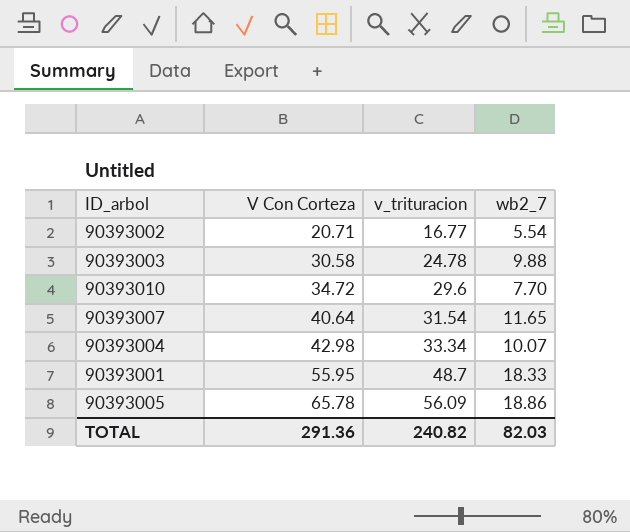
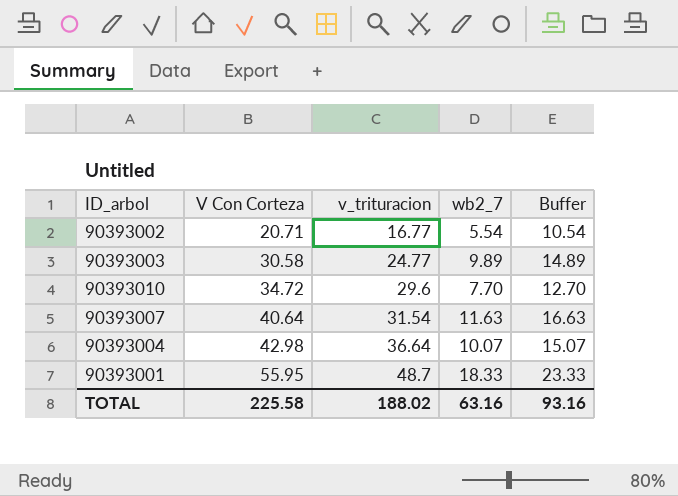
column Buffer | formula: none -> [wb2_7] + 5
row 90393005: 65.78 | 56.09 | 18.86 -> none
90393003 | v_trituracion: 24.78 -> 24.77
90393003 | wb2_7: 9.88 -> 9.89
90393007 | wb2_7: 11.65 -> 11.63
90393004 | v_trituracion: 33.34 -> 36.64
TOTAL | V Con Corteza: 291.36 -> 225.58
TOTAL | v_trituracion: 240.82 -> 188.02
TOTAL | wb2_7: 82.03 -> 63.16

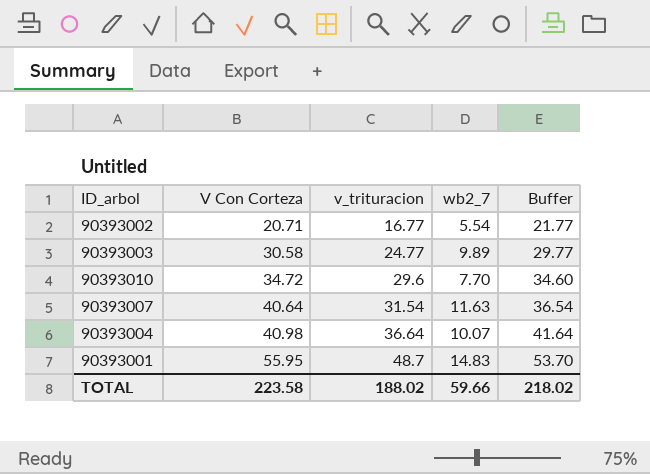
column Buffer | formula: [wb2_7] + 5 -> [v_trituracion] + 5
90393004 | V Con Corteza: 42.98 -> 40.98
90393001 | wb2_7: 18.33 -> 14.83
TOTAL | V Con Corteza: 225.58 -> 223.58
TOTAL | wb2_7: 63.16 -> 59.66
TOTAL | Buffer: 93.16 -> 218.02

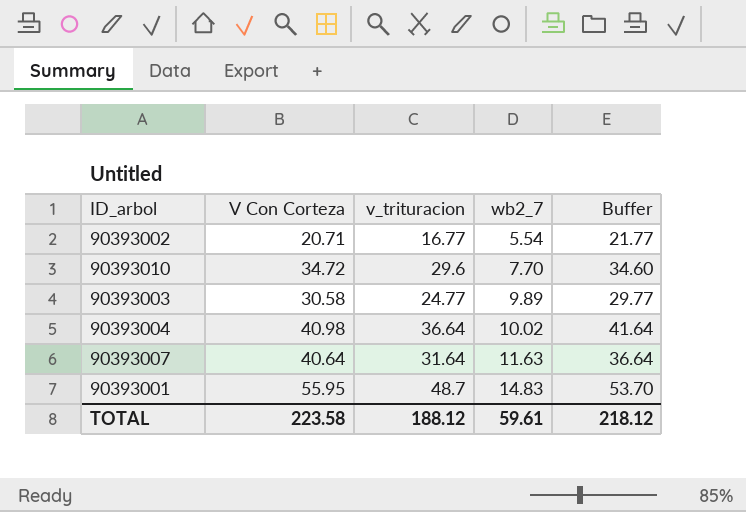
row order: V Con Corteza ascending -> wb2_7 ascending
90393004 | wb2_7: 10.07 -> 10.02
90393007 | v_trituracion: 31.54 -> 31.64
90393007 | Buffer: 36.54 -> 36.64
TOTAL | v_trituracion: 188.02 -> 188.12
TOTAL | wb2_7: 59.66 -> 59.61
TOTAL | Buffer: 218.02 -> 218.12

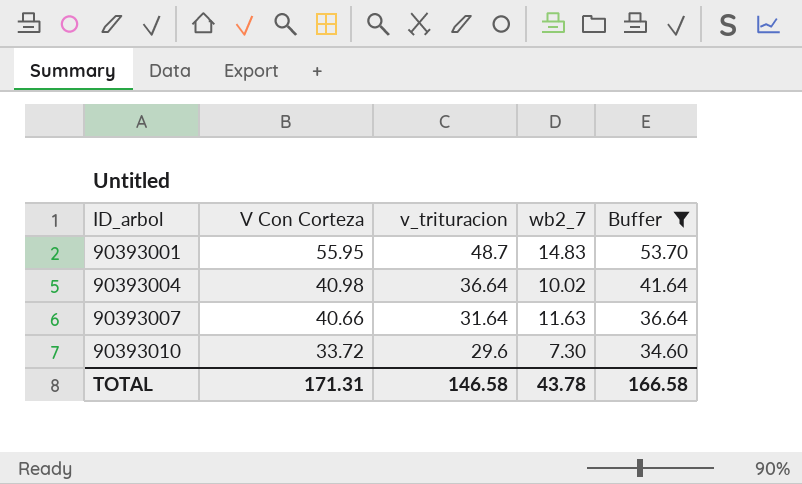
filter: none -> Buffer >= 34.60
row order: wb2_7 ascending -> ID_arbol ascending
90393007 | V Con Corteza: 40.64 -> 40.66
90393010 | V Con Corteza: 34.72 -> 33.72
90393010 | wb2_7: 7.70 -> 7.30
TOTAL | V Con Corteza: 223.58 -> 171.31
TOTAL | v_trituracion: 188.12 -> 146.58
TOTAL | wb2_7: 59.61 -> 43.78
TOTAL | Buffer: 218.12 -> 166.58

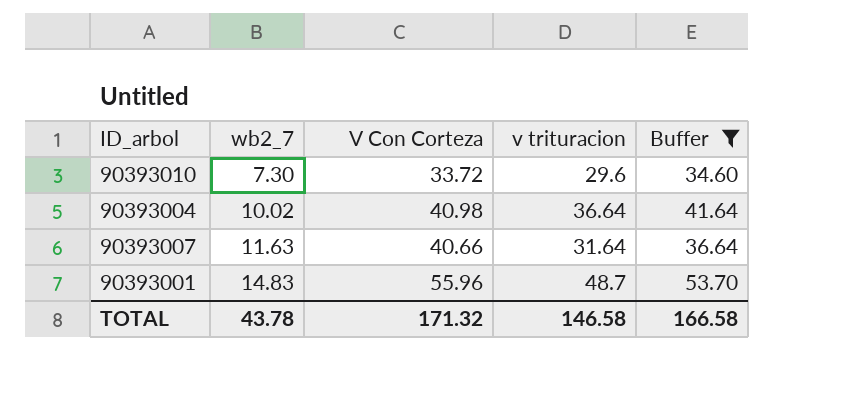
row order: ID_arbol ascending -> wb2_7 ascending
column wb2_7 | position: 4 -> 2
column name: v_trituracion -> v trituracion
90393001 | V Con Corteza: 55.95 -> 55.96
TOTAL | V Con Corteza: 171.31 -> 171.32

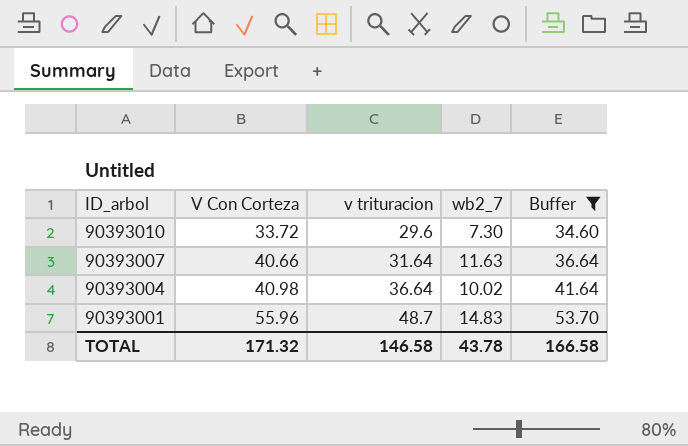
row order: wb2_7 ascending -> ID_arbol descending
column wb2_7 | position: 2 -> 4

